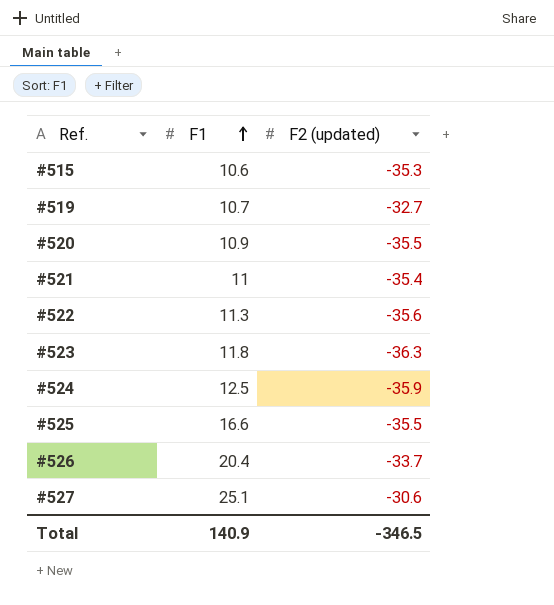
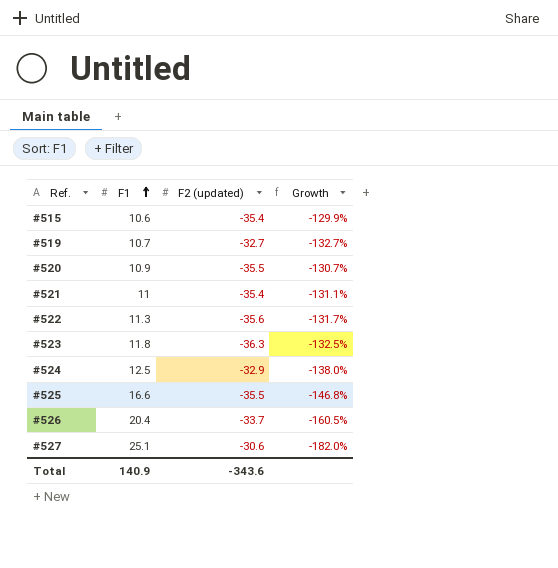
column Growth | formula: none -> ([F1] - [F2 (updated)]) / [F2 (updated)]
#515 | F2 (updated): -35.3 -> -35.4
#524 | F2 (updated): -35.9 -> -32.9
Total | F2 (updated): -346.5 -> -343.6

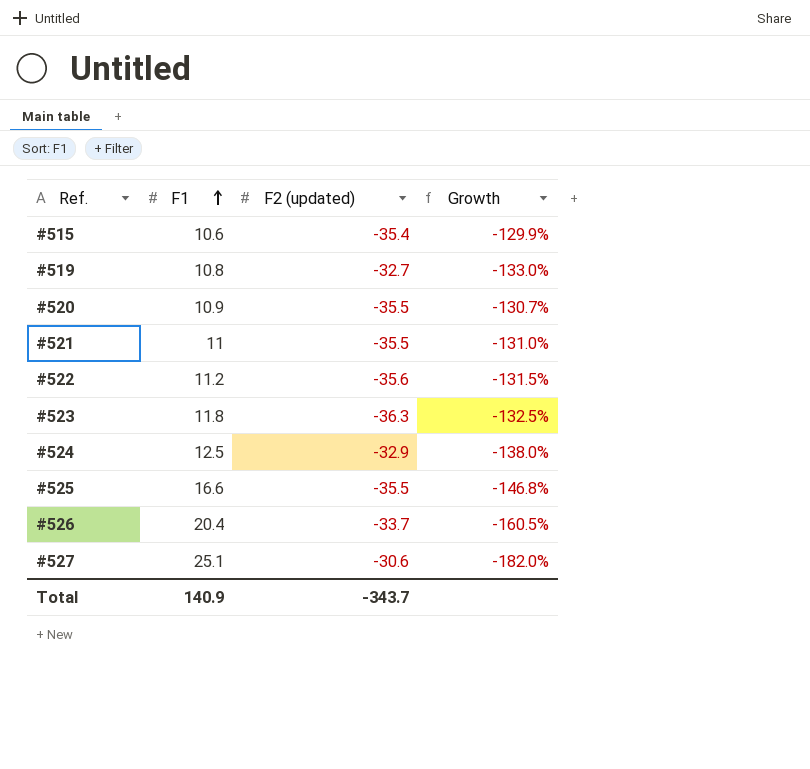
#519 | F1: 10.7 -> 10.8
#519 | Growth: -132.7% -> -133.0%
#521 | F2 (updated): -35.4 -> -35.5
#521 | Growth: -131.1% -> -131.0%
#522 | F1: 11.3 -> 11.2
#522 | Growth: -131.7% -> -131.5%
Total | F2 (updated): -343.6 -> -343.7

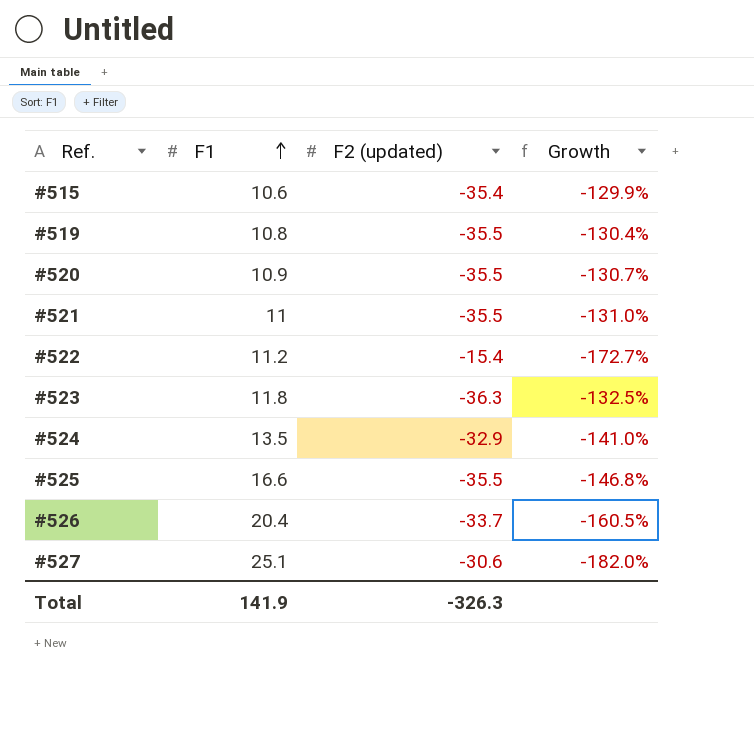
#519 | F2 (updated): -32.7 -> -35.5
#519 | Growth: -133.0% -> -130.4%
#522 | F2 (updated): -35.6 -> -15.4
#522 | Growth: -131.5% -> -172.7%
#524 | F1: 12.5 -> 13.5
#524 | Growth: -138.0% -> -141.0%
Total | F1: 140.9 -> 141.9
Total | F2 (updated): -343.7 -> -326.3

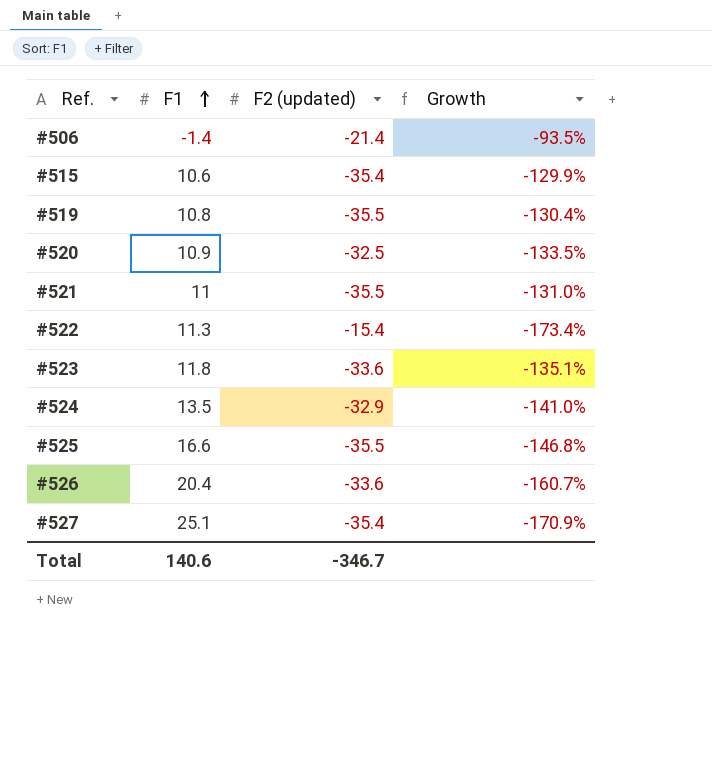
row #506: none -> -1.4 | -21.4 | -93.5%
#520 | F2 (updated): -35.5 -> -32.5
#520 | Growth: -130.7% -> -133.5%
#522 | F1: 11.2 -> 11.3
#522 | Growth: -172.7% -> -173.4%
#523 | F2 (updated): -36.3 -> -33.6
#523 | Growth: -132.5% -> -135.1%
#526 | F2 (updated): -33.7 -> -33.6
#526 | Growth: -160.5% -> -160.7%
#527 | F2 (updated): -30.6 -> -35.4
#527 | Growth: -182.0% -> -170.9%
Total | F1: 141.9 -> 140.6
Total | F2 (updated): -326.3 -> -346.7

